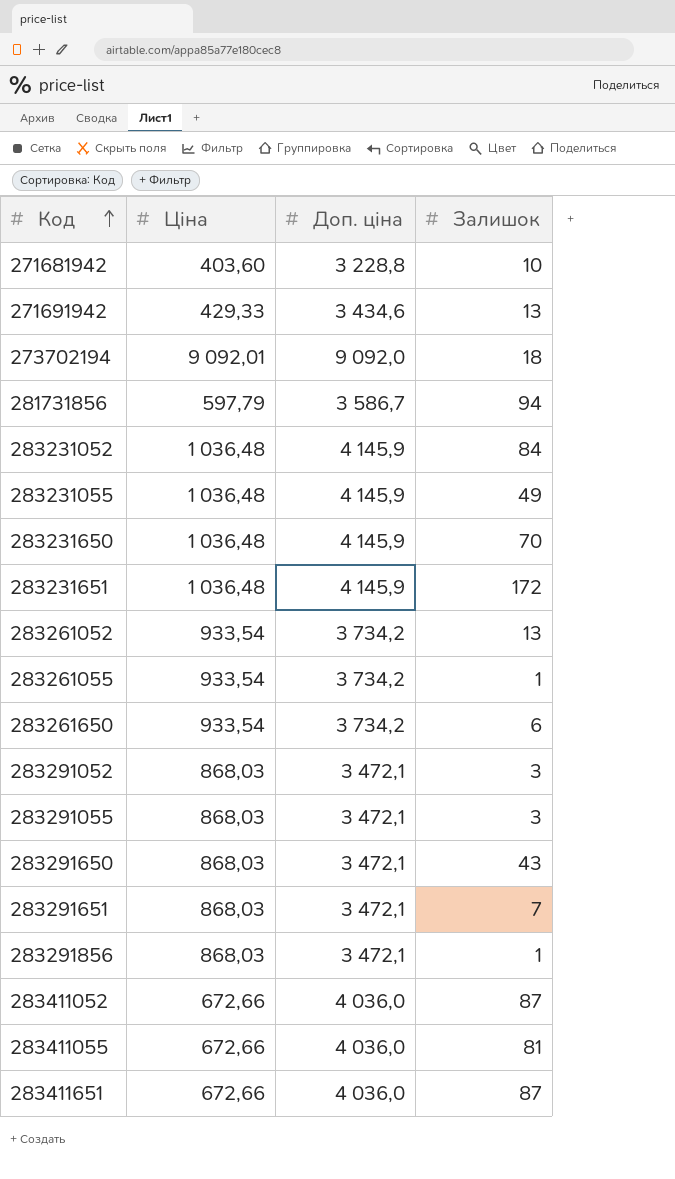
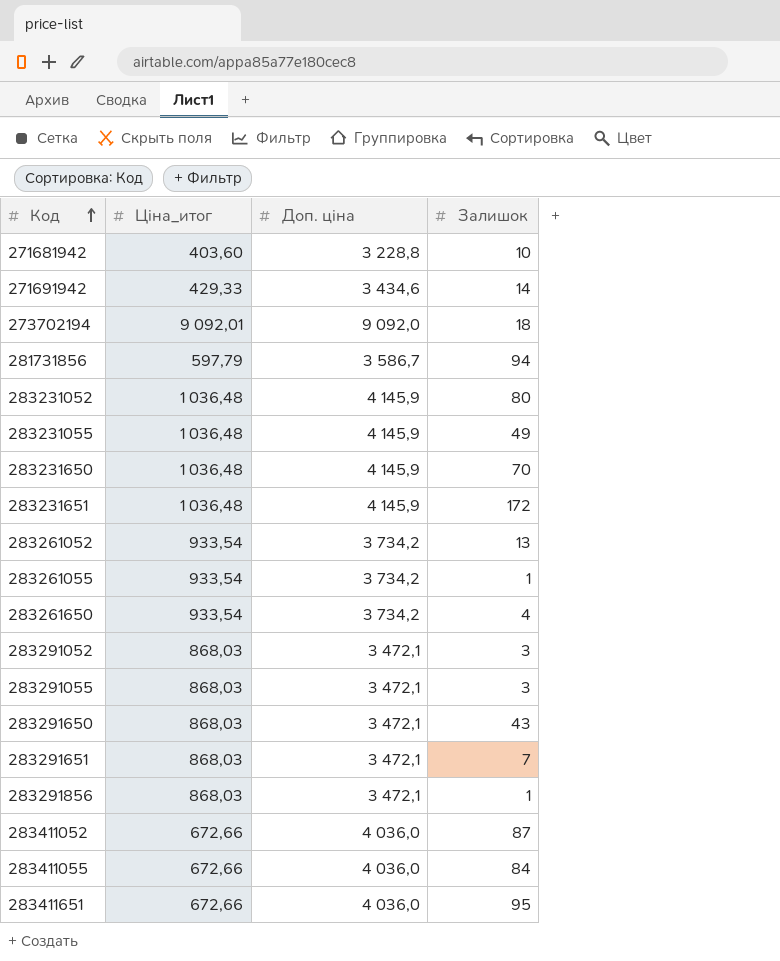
column name: Ціна -> Ціна_итог
271691942 | Залишок: 13 -> 14
283231052 | Залишок: 84 -> 80
283261650 | Залишок: 6 -> 4
283411055 | Залишок: 81 -> 84
283411651 | Залишок: 87 -> 95

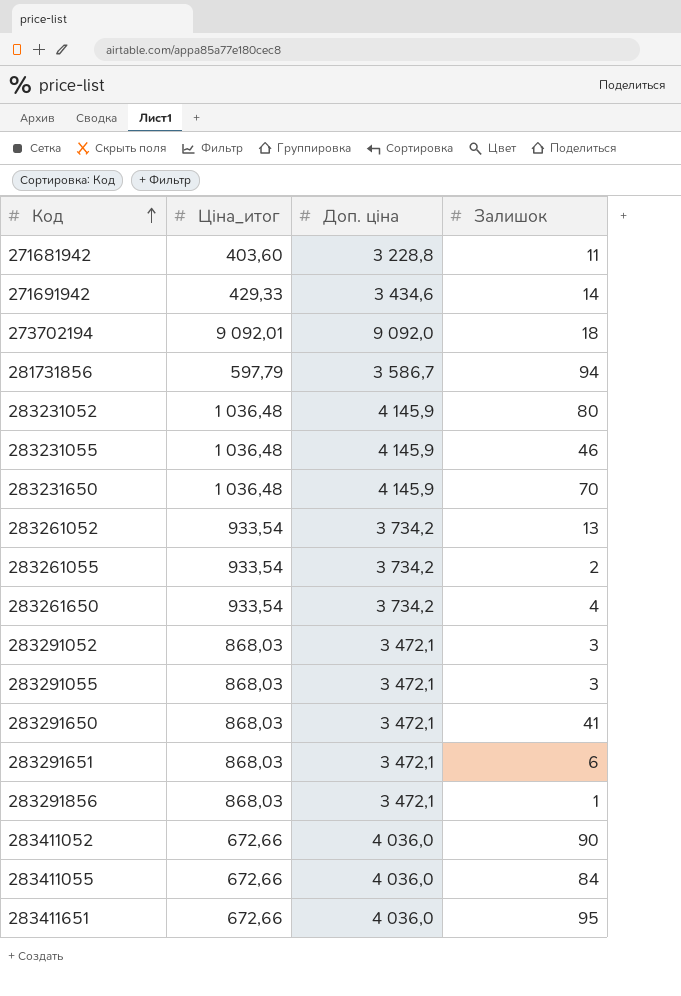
row 283231651: 1 036,48 | 4 145,9 | 172 -> none
271681942 | Залишок: 10 -> 11
283231055 | Залишок: 49 -> 46
283261055 | Залишок: 1 -> 2
283291650 | Залишок: 43 -> 41
283291651 | Залишок: 7 -> 6
283411052 | Залишок: 87 -> 90

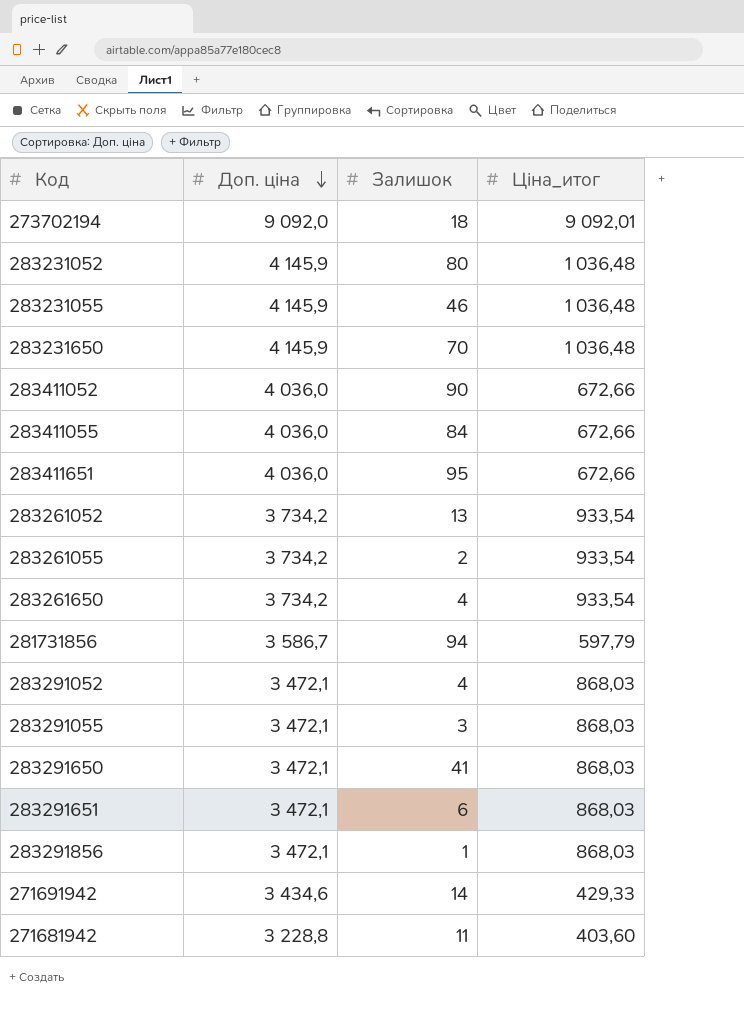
row order: Код ascending -> Доп. ціна descending
column Ціна_итог | position: 2 -> 4
283291052 | Залишок: 3 -> 4

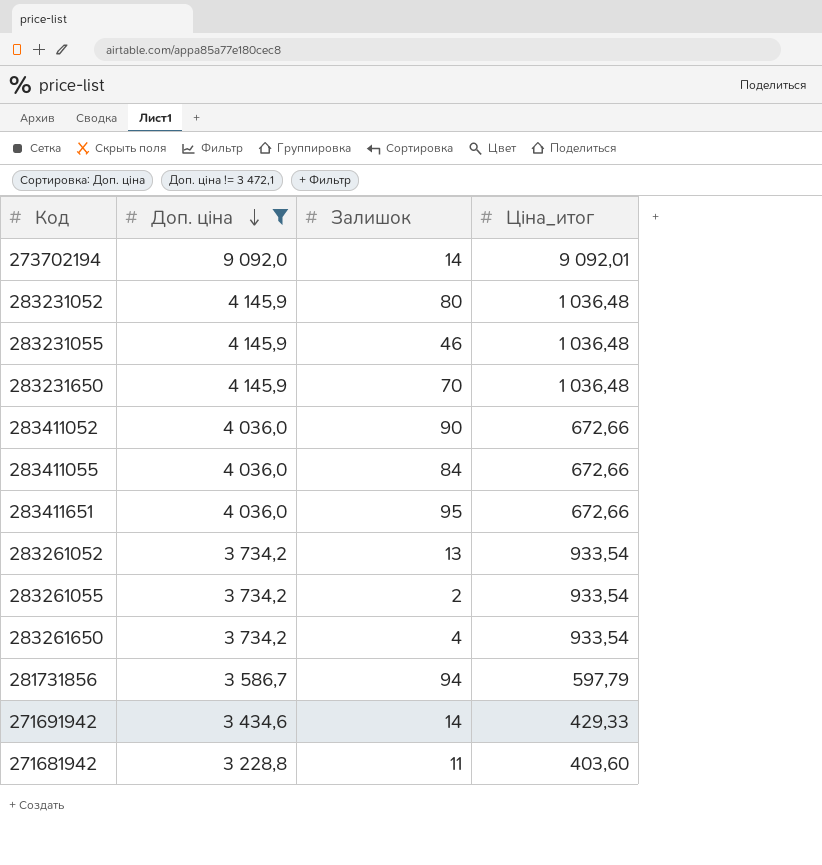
filter: none -> Доп. ціна != 3 472,1
273702194 | Залишок: 18 -> 14

